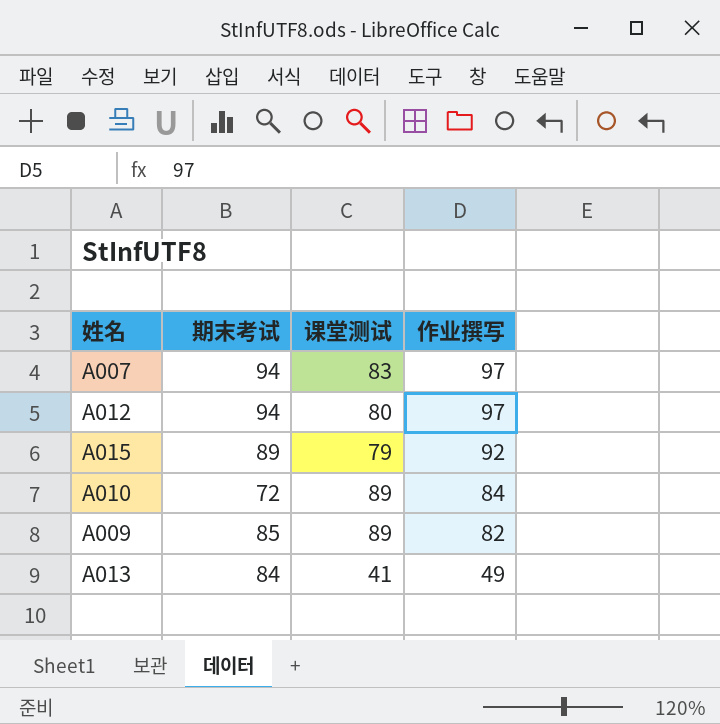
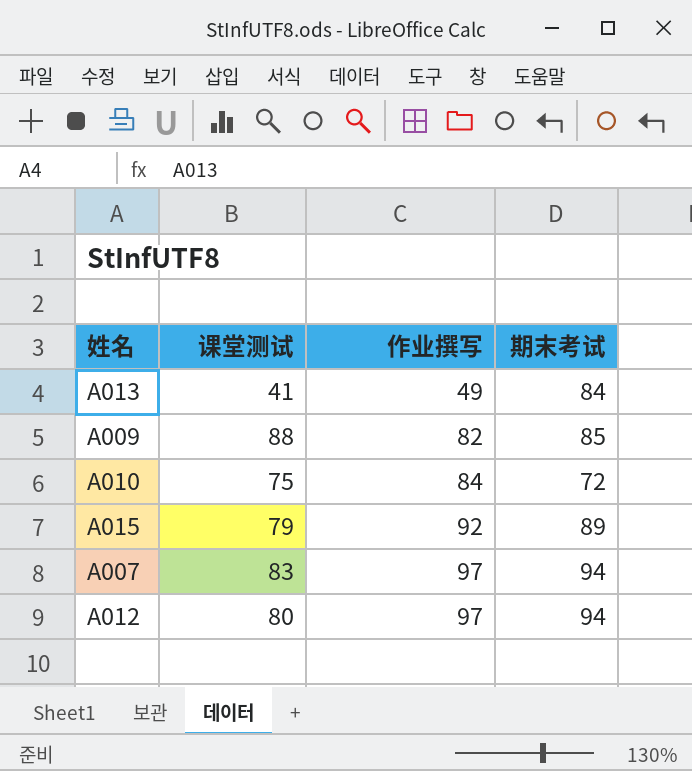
row order: 作业撰写 descending -> 作业撰写 ascending
column 期末考试 | position: 2 -> 4
A009 | 课堂测试: 89 -> 88
A010 | 课堂测试: 89 -> 75

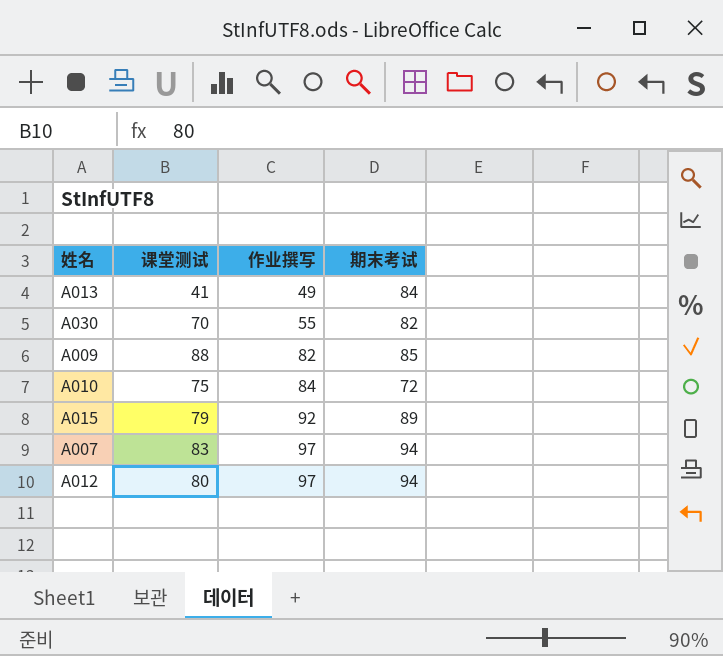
row A030: none -> 70 | 55 | 82

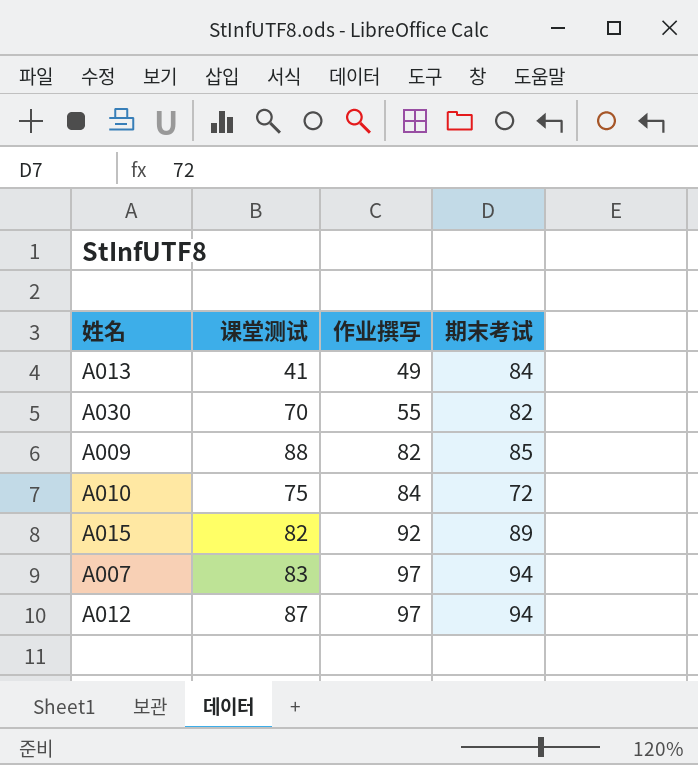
A015 | 课堂测试: 79 -> 82
A012 | 课堂测试: 80 -> 87

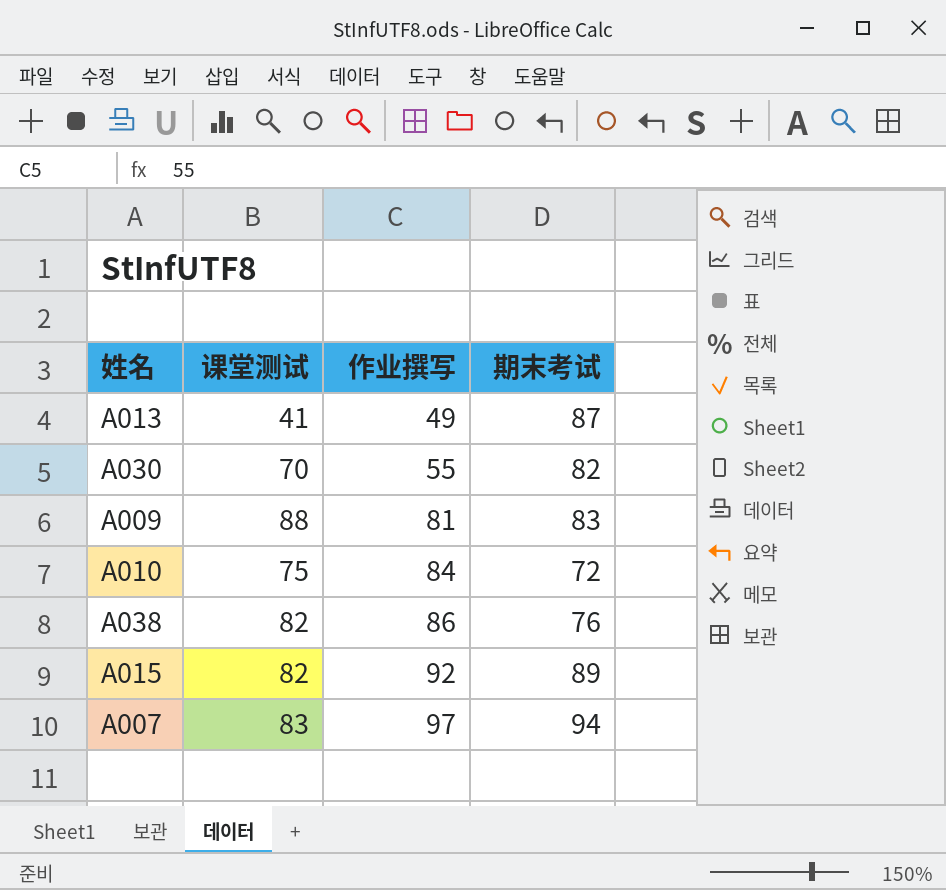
row A012: 87 | 97 | 94 -> none
A013 | 期末考试: 84 -> 87
A009 | 作业撰写: 82 -> 81
A009 | 期末考试: 85 -> 83
row A038: none -> 82 | 86 | 76

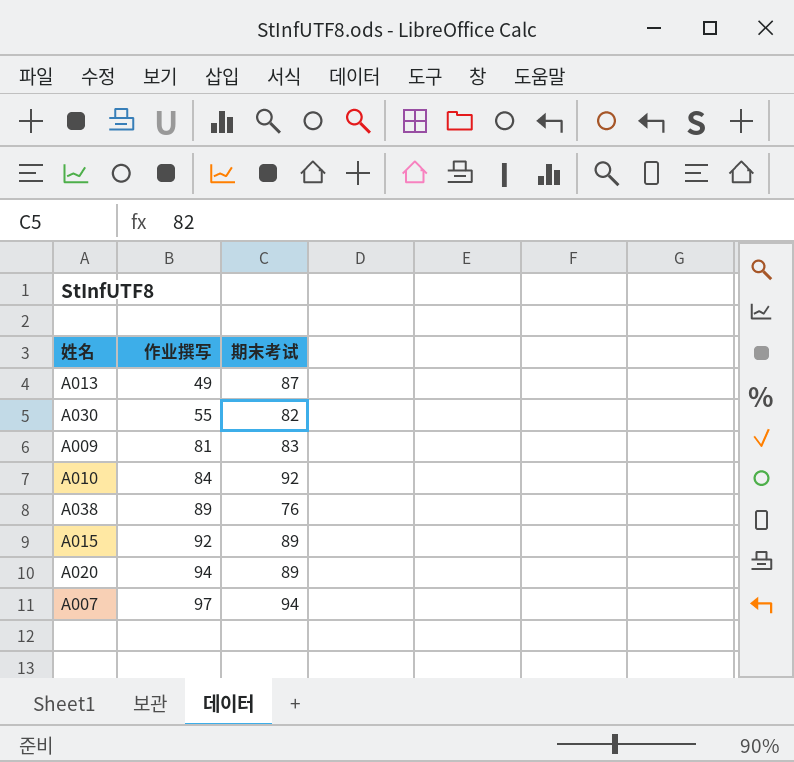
column 课堂测试 | position: 2 -> none
A010 | 期末考试: 72 -> 92
A038 | 作业撰写: 86 -> 89
row A020: none -> 94 | 89

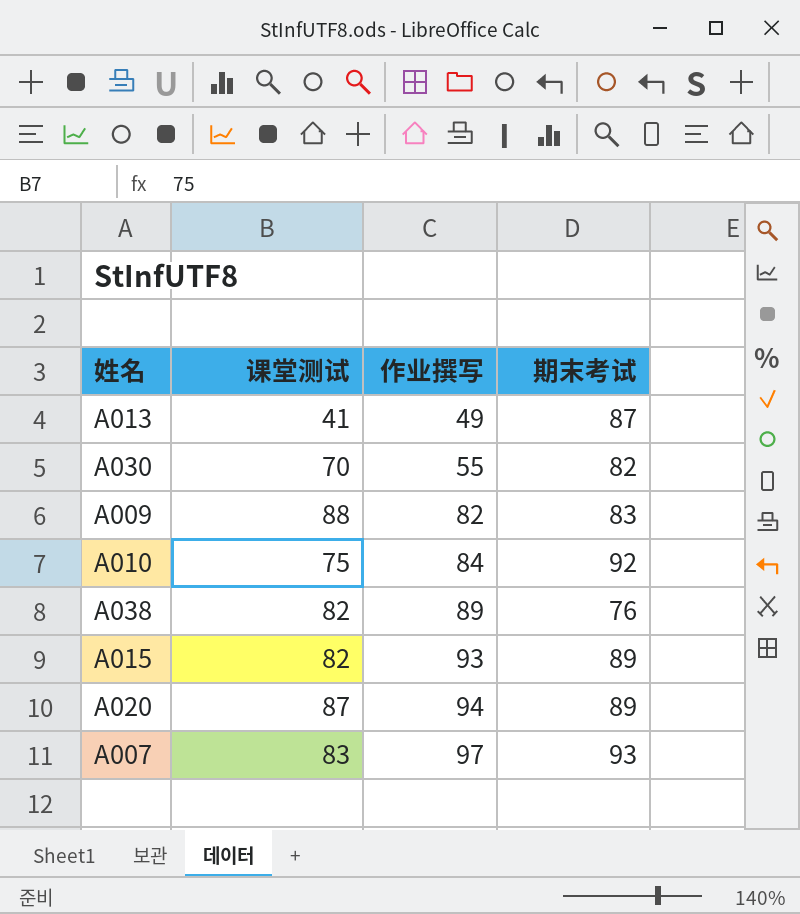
column 课堂测试 | position: none -> 2
A009 | 作业撰写: 81 -> 82
A015 | 作业撰写: 92 -> 93
A007 | 期末考试: 94 -> 93

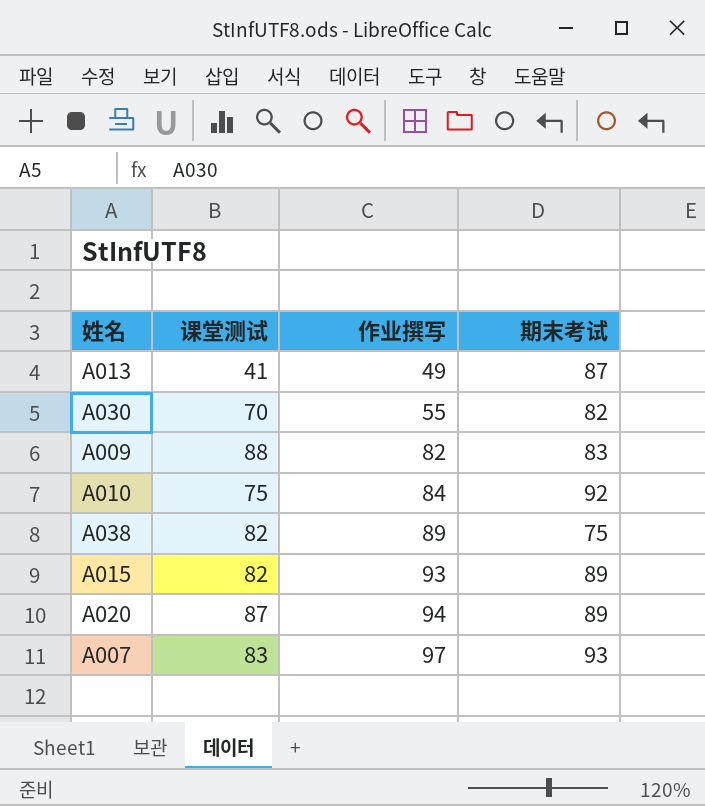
A038 | 期末考试: 76 -> 75

